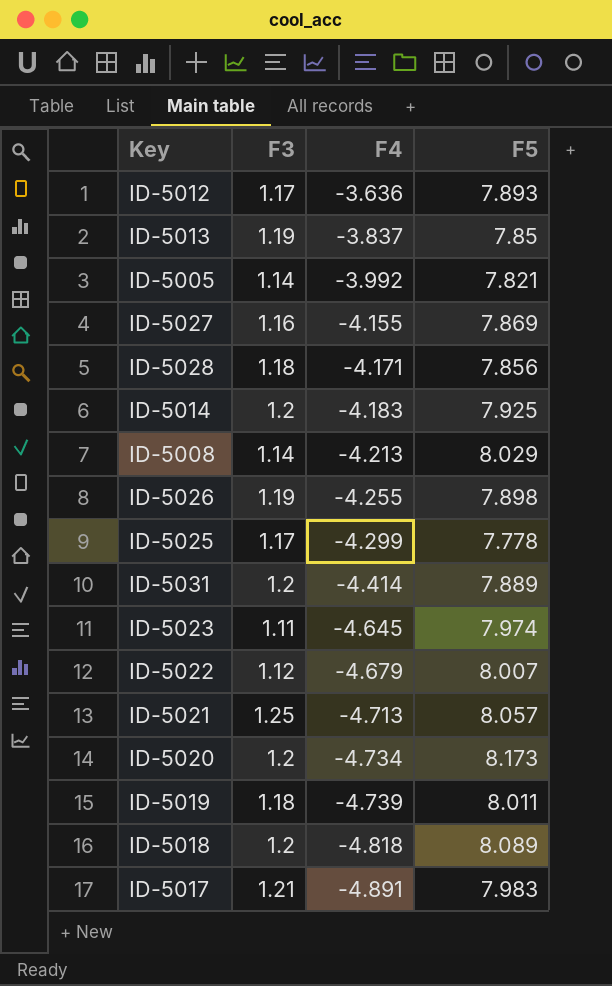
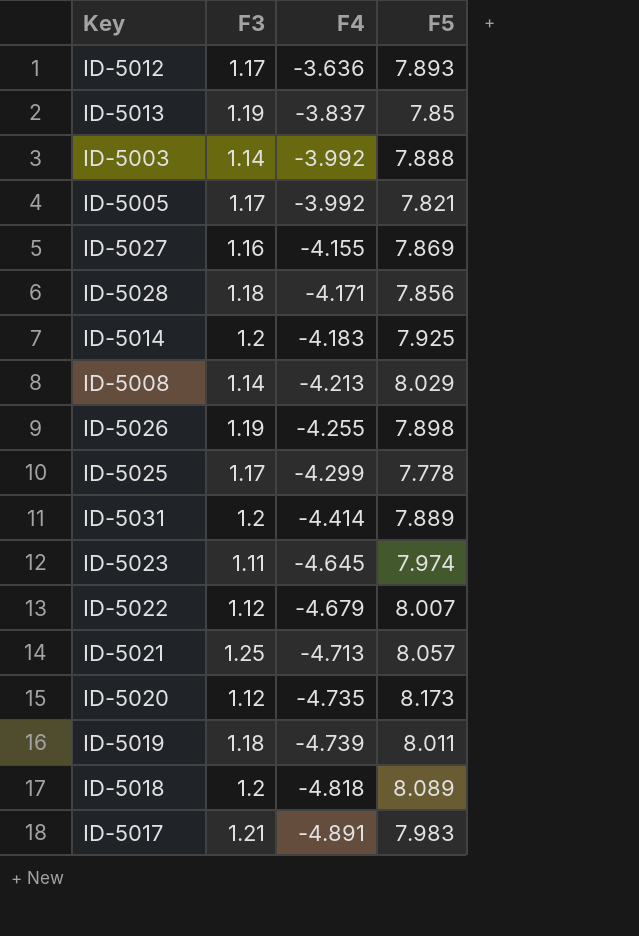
row ID-5003: none -> 1.14 | -3.992 | 7.888
ID-5005 | F3: 1.14 -> 1.17
ID-5020 | F3: 1.2 -> 1.12
ID-5020 | F4: -4.734 -> -4.735

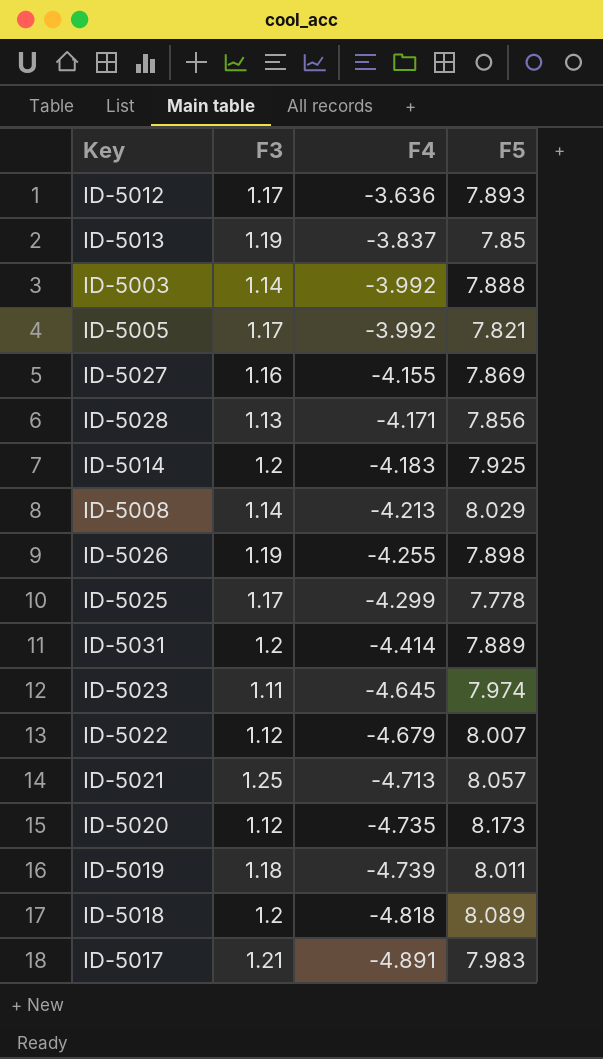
ID-5028 | F3: 1.18 -> 1.13

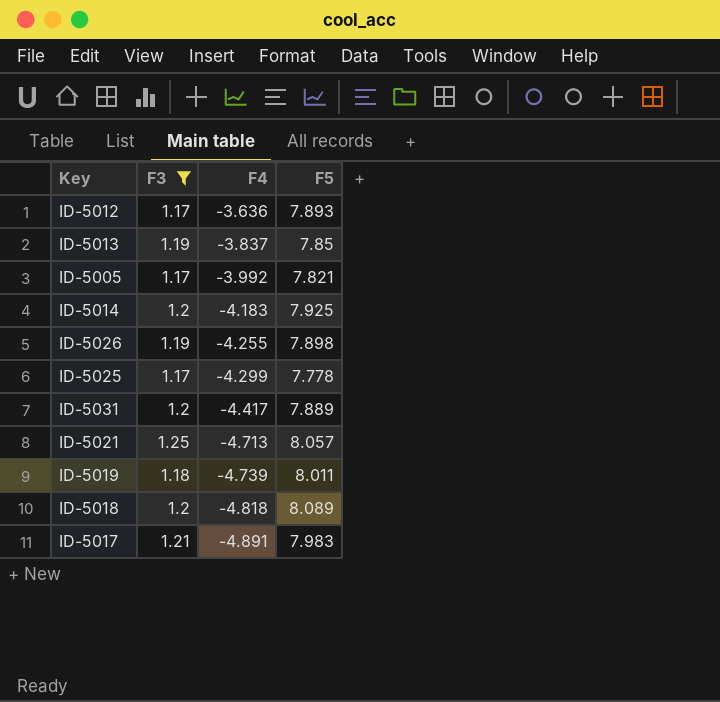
filter: none -> F3 >= 1.17
ID-5031 | F4: -4.414 -> -4.417

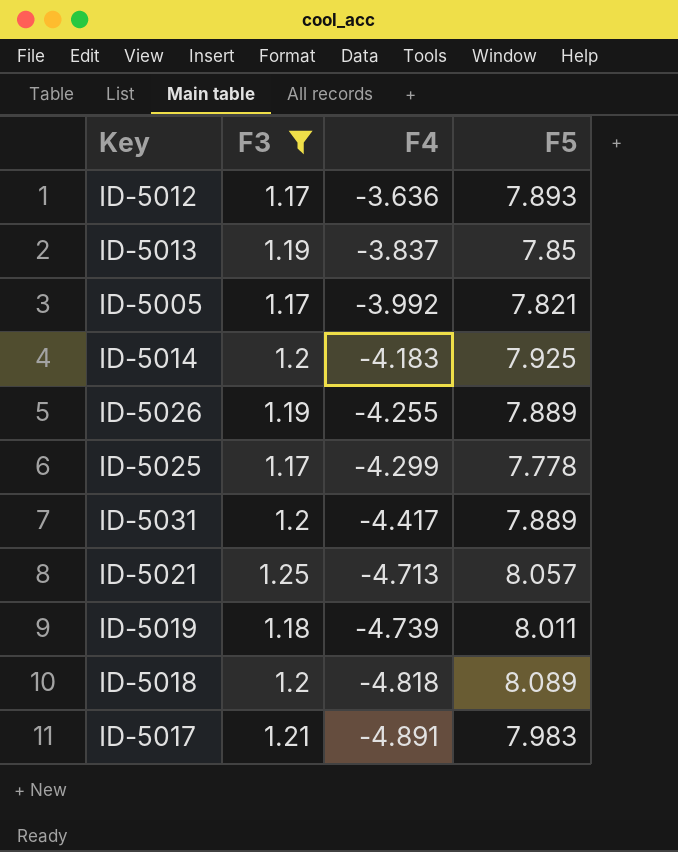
ID-5026 | F5: 7.898 -> 7.889

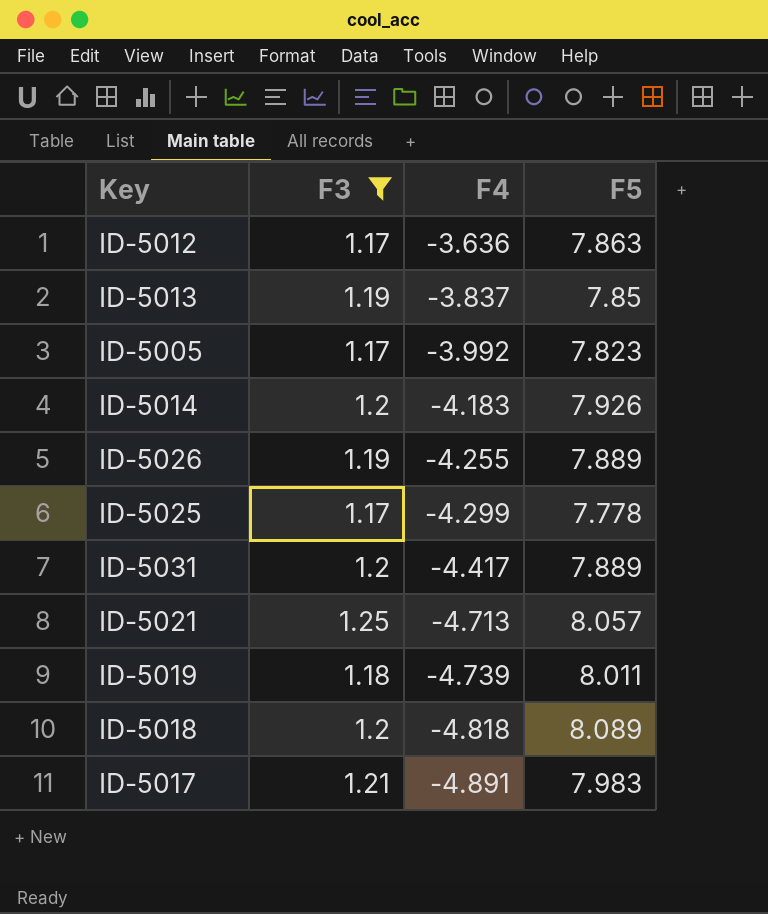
ID-5012 | F5: 7.893 -> 7.863
ID-5005 | F5: 7.821 -> 7.823
ID-5014 | F5: 7.925 -> 7.926

